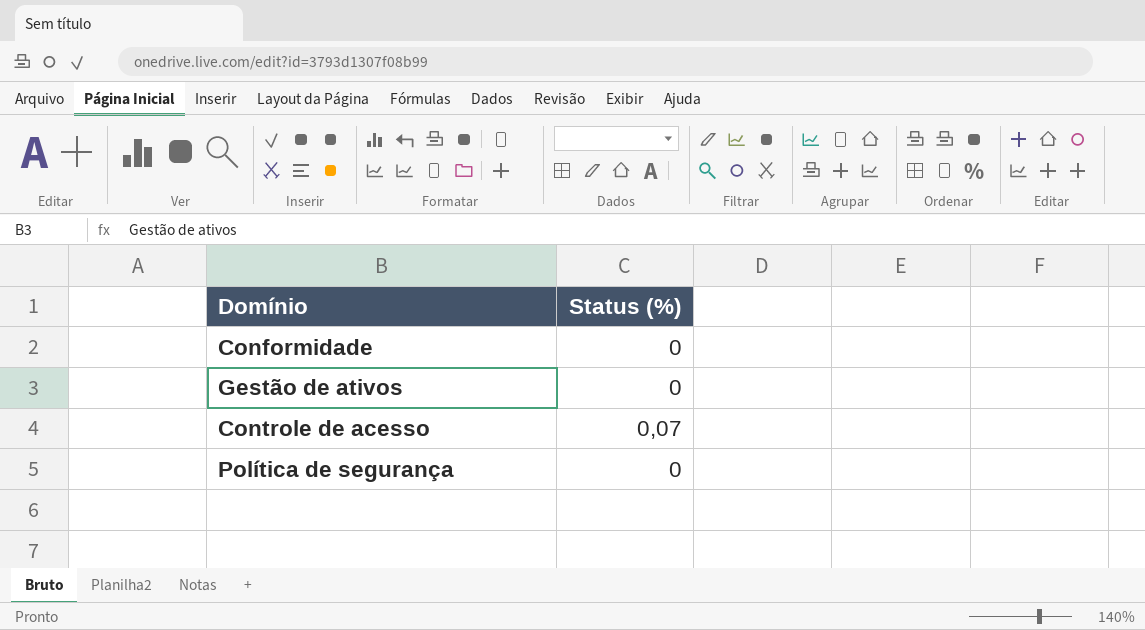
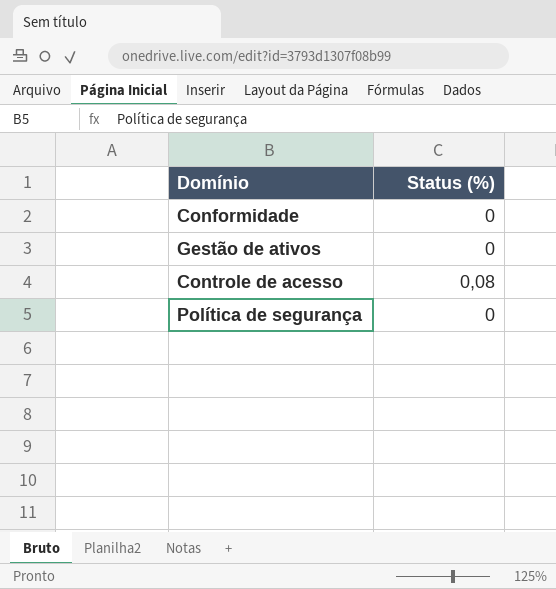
Controle de acesso | Status (%): 0,07 -> 0,08

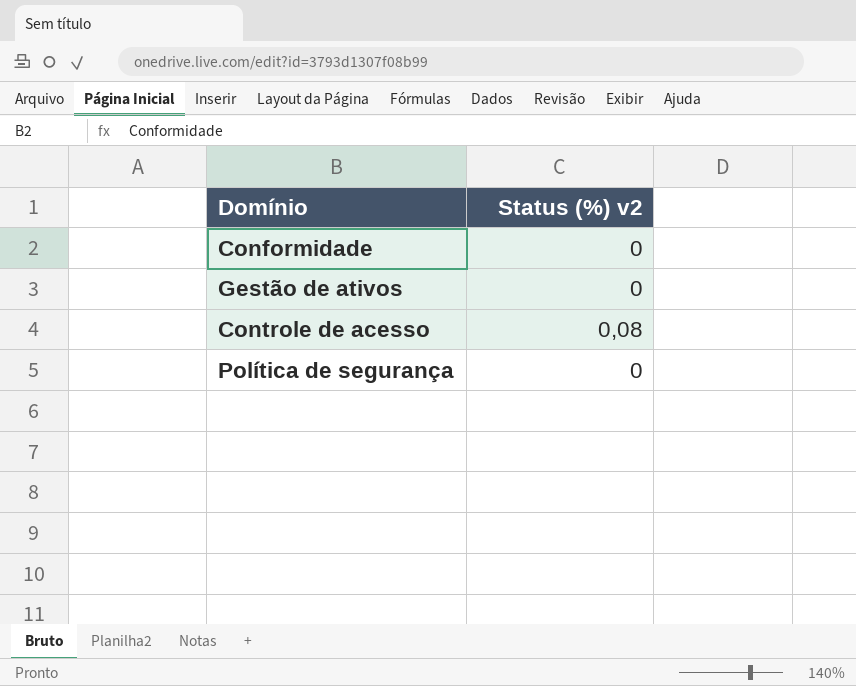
column name: Status (%) -> Status (%) v2

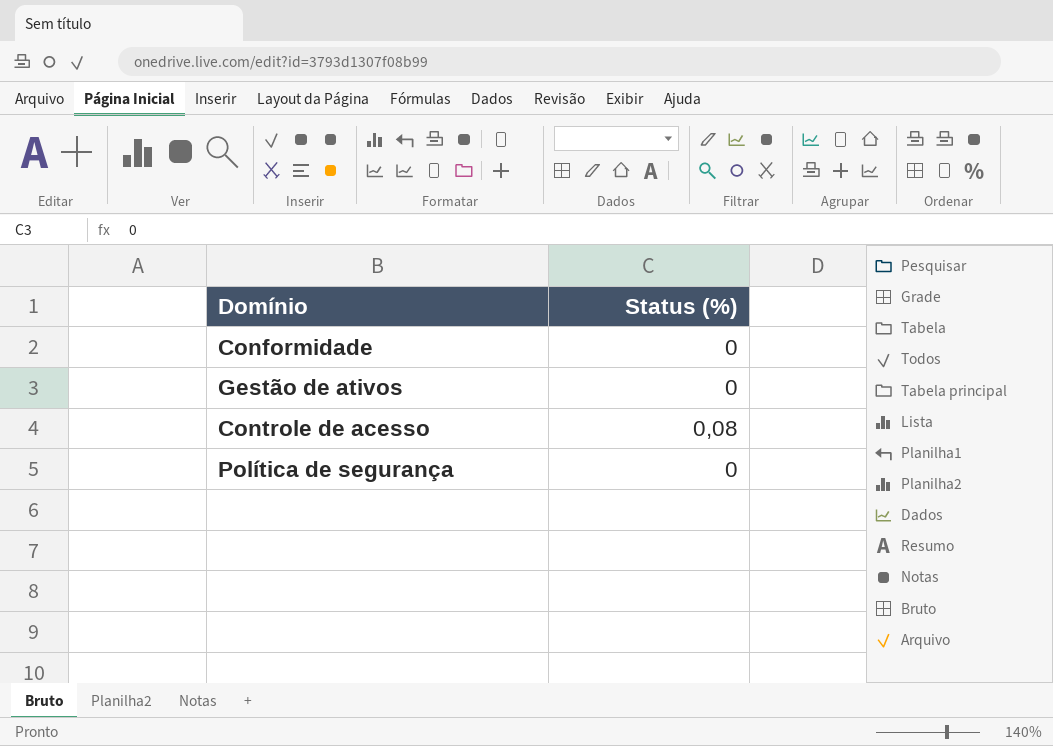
column name: Status (%) v2 -> Status (%)

